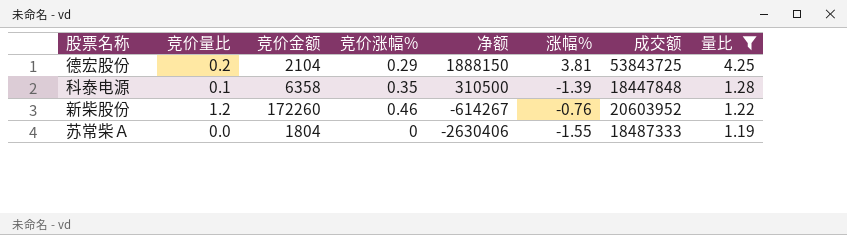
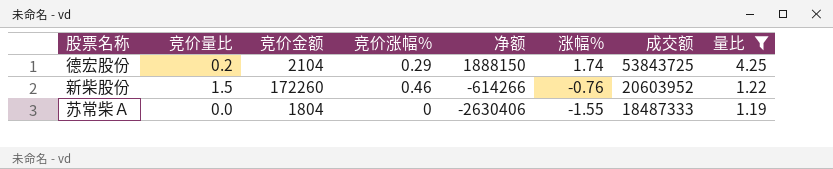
row 科泰电源: 0.1 | 6358 | 0.35 | 310500 | -1.39 | 18447848 | 1.28 -> none
德宏股份 | 涨幅%: 3.81 -> 1.74
新柴股份 | 竞价量比: 1.2 -> 1.5
新柴股份 | 净额: -614267 -> -614266

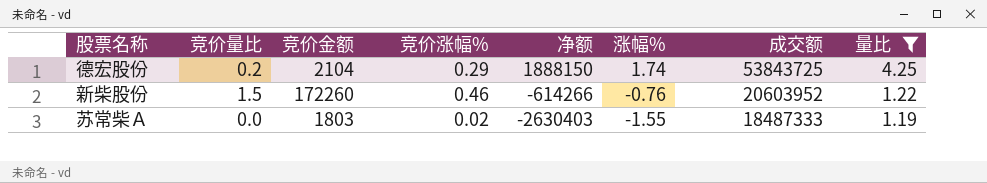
苏常柴Ａ | 竞价金额: 1804 -> 1803
苏常柴Ａ | 竞价涨幅%: 0 -> 0.02
苏常柴Ａ | 净额: -2630406 -> -2630403

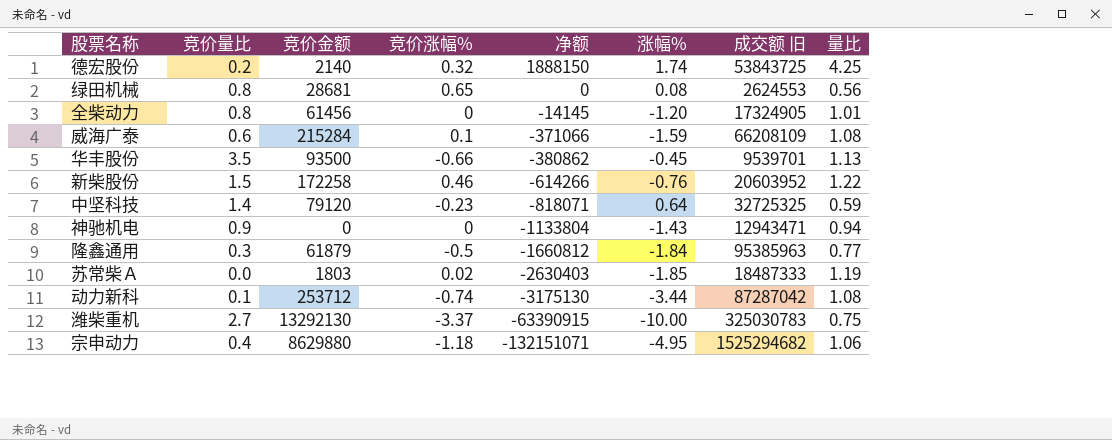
filter: 量比 >= 1.19 -> none
column name: 成交额 -> 成交额 旧
德宏股份 | 竞价金额: 2104 -> 2140
德宏股份 | 竞价涨幅%: 0.29 -> 0.32
新柴股份 | 竞价金额: 172260 -> 172258
苏常柴Ａ | 涨幅%: -1.55 -> -1.85

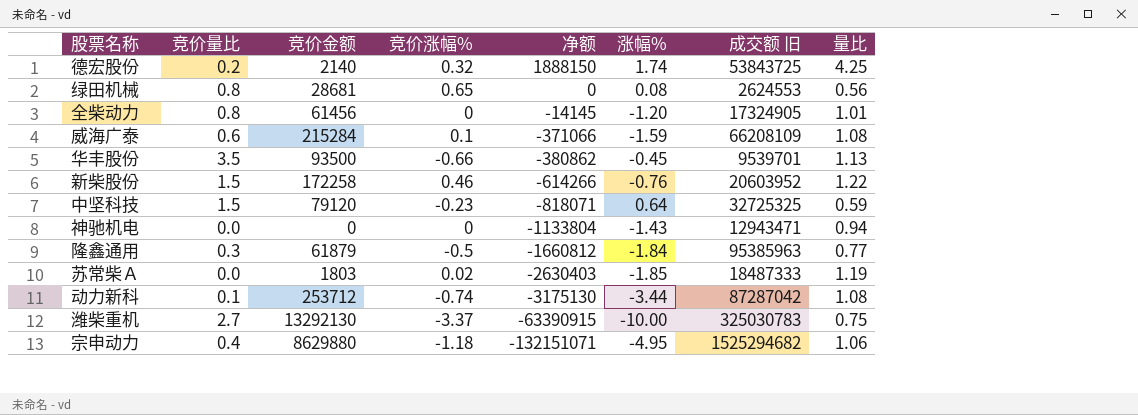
中坚科技 | 竞价量比: 1.4 -> 1.5
神驰机电 | 竞价量比: 0.9 -> 0.0

